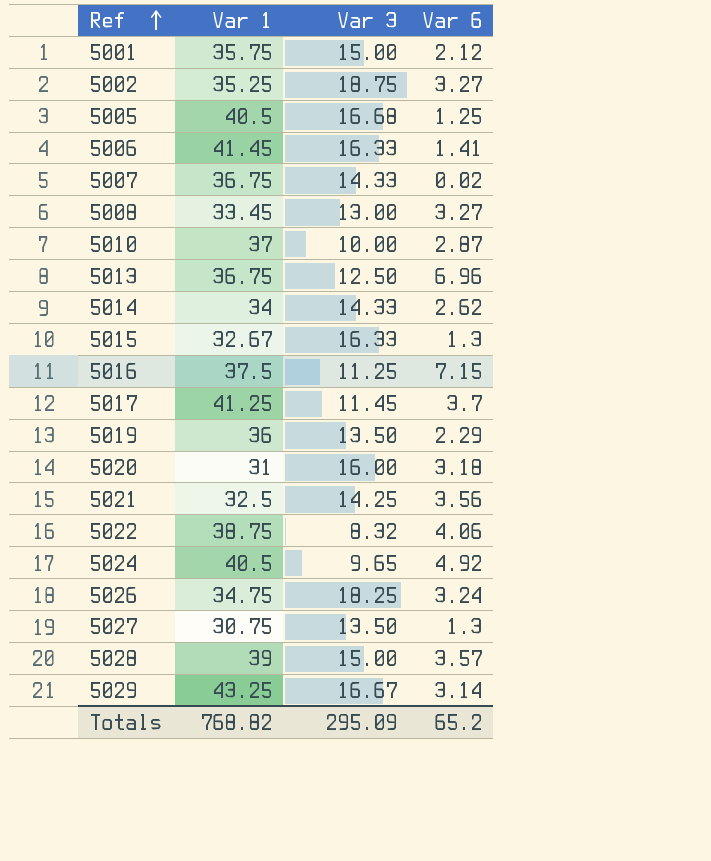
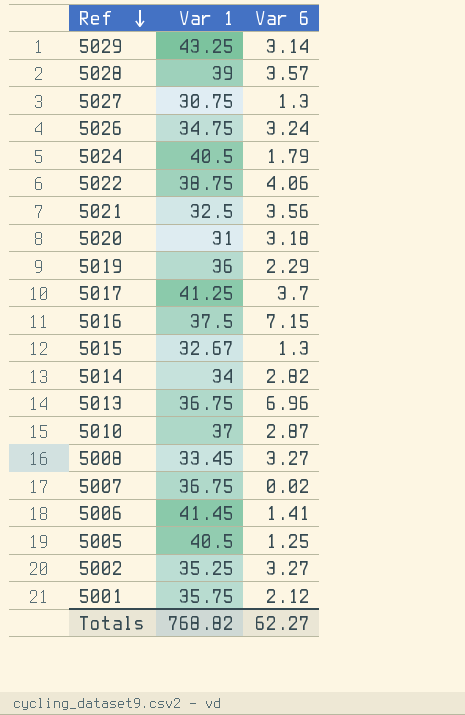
row order: Ref ascending -> Ref descending
column Var 3 | position: 3 -> none
5024 | Var 6: 4.92 -> 1.79
5014 | Var 6: 2.62 -> 2.82
Totals | Var 6: 65.2 -> 62.27

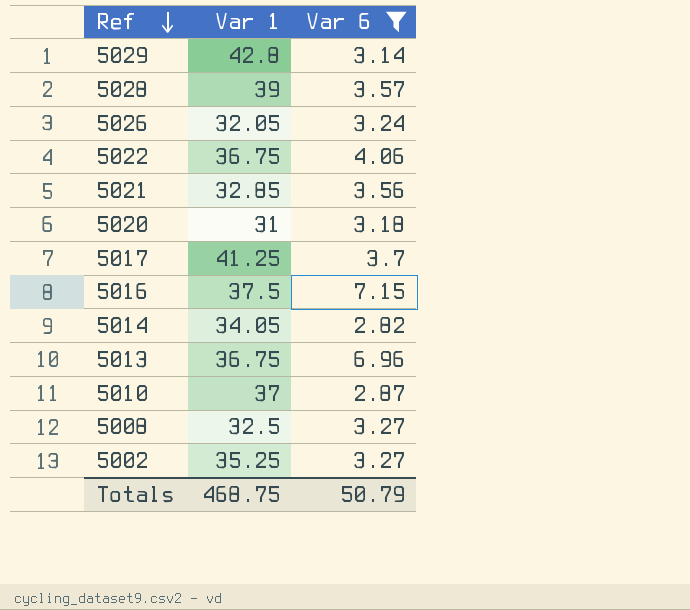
filter: none -> Var 6 >= 2.82
5029 | Var 1: 43.25 -> 42.8
5026 | Var 1: 34.75 -> 32.05
5022 | Var 1: 38.75 -> 36.75
5021 | Var 1: 32.5 -> 32.85
5014 | Var 1: 34 -> 34.05
5008 | Var 1: 33.45 -> 32.5
Totals | Var 1: 768.82 -> 468.75
Totals | Var 6: 62.27 -> 50.79

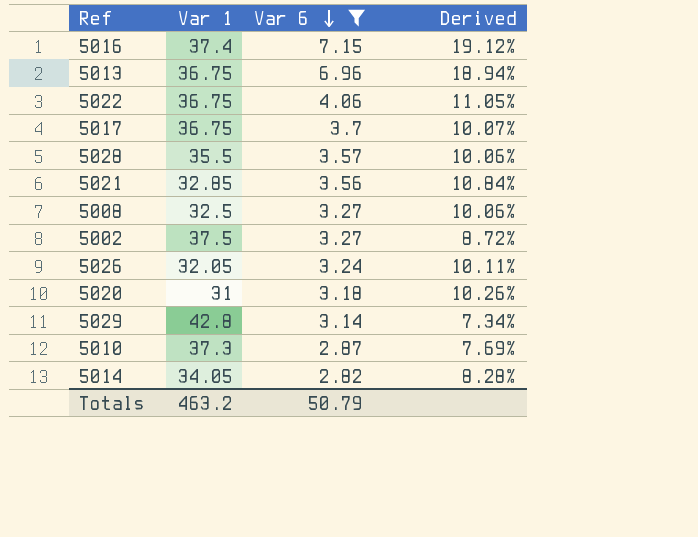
row order: Ref descending -> Var 6 descending
column Derived | formula: none -> [Var 6] / [Var 1]
5016 | Var 1: 37.5 -> 37.4
5017 | Var 1: 41.25 -> 36.75
5028 | Var 1: 39 -> 35.5
5002 | Var 1: 35.25 -> 37.5
5010 | Var 1: 37 -> 37.3
Totals | Var 1: 468.75 -> 463.2

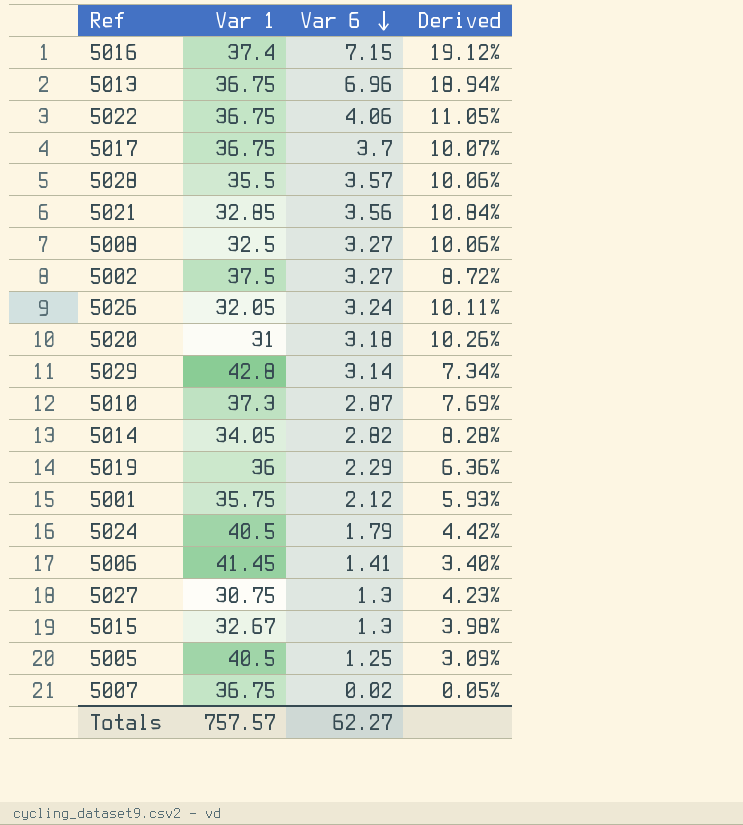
filter: Var 6 >= 2.82 -> none
Totals | Var 1: 463.2 -> 757.57
Totals | Var 6: 50.79 -> 62.27

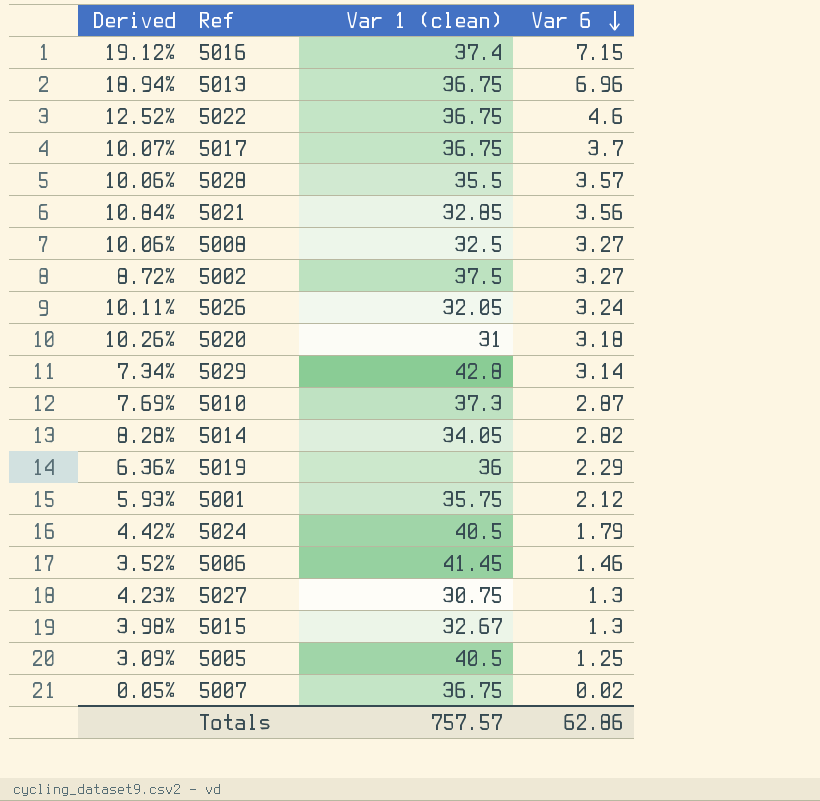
column Derived | position: 4 -> 1
column name: Var 1 -> Var 1 (clean)
5022 | Derived: 11.05% -> 12.52%
5022 | Var 6: 4.06 -> 4.6
5006 | Derived: 3.40% -> 3.52%
5006 | Var 6: 1.41 -> 1.46
Totals | Var 6: 62.27 -> 62.86

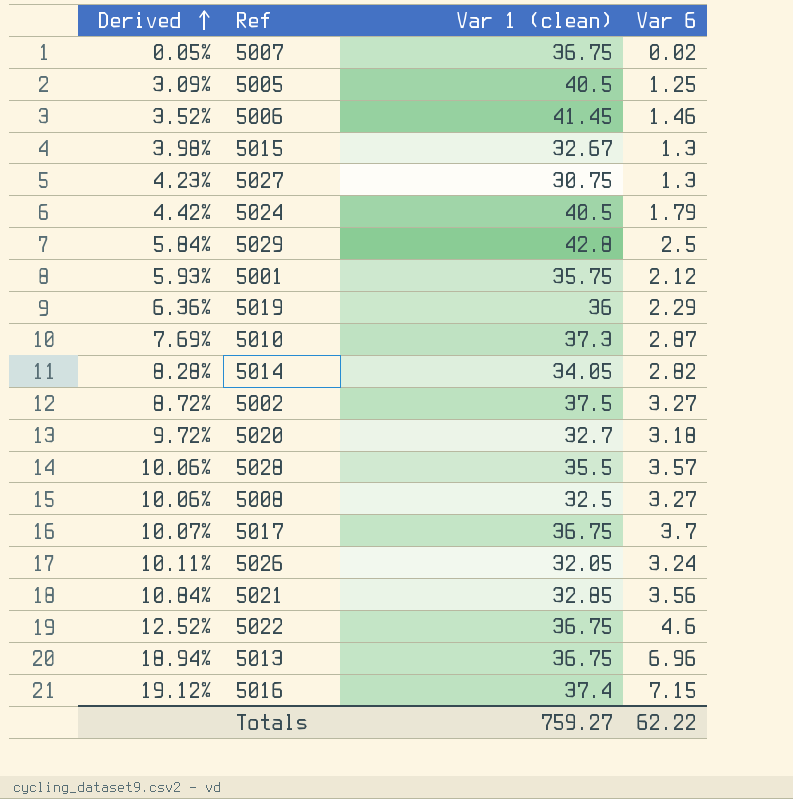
row order: Var 6 descending -> Derived ascending
5029 | Derived: 7.34% -> 5.84%
5029 | Var 6: 3.14 -> 2.5
5020 | Derived: 10.26% -> 9.72%
5020 | Var 1 (clean): 31 -> 32.7
Totals | Var 1 (clean): 757.57 -> 759.27
Totals | Var 6: 62.86 -> 62.22

